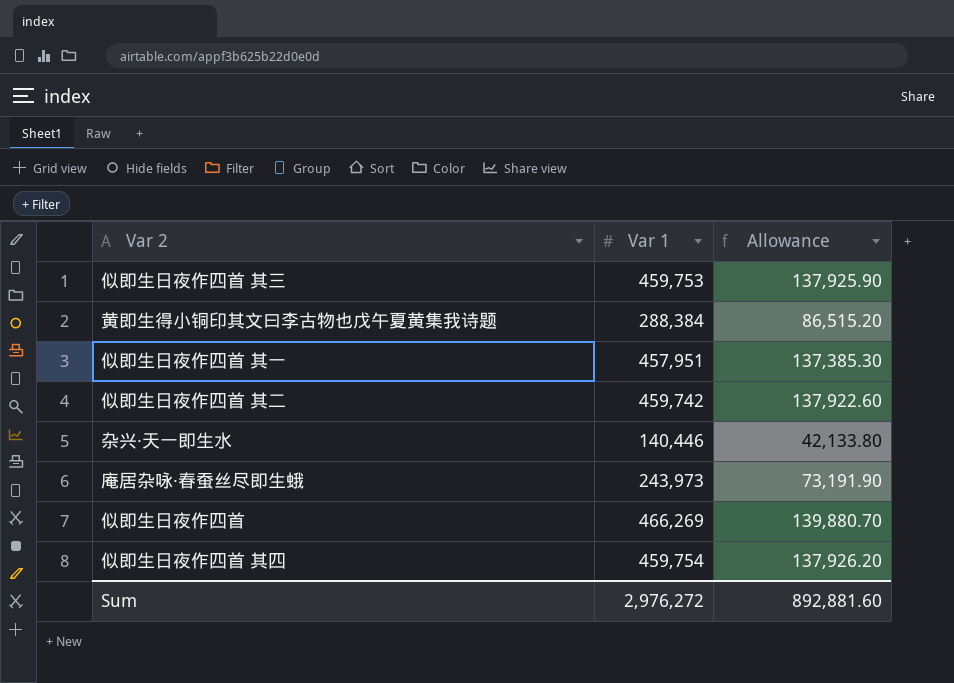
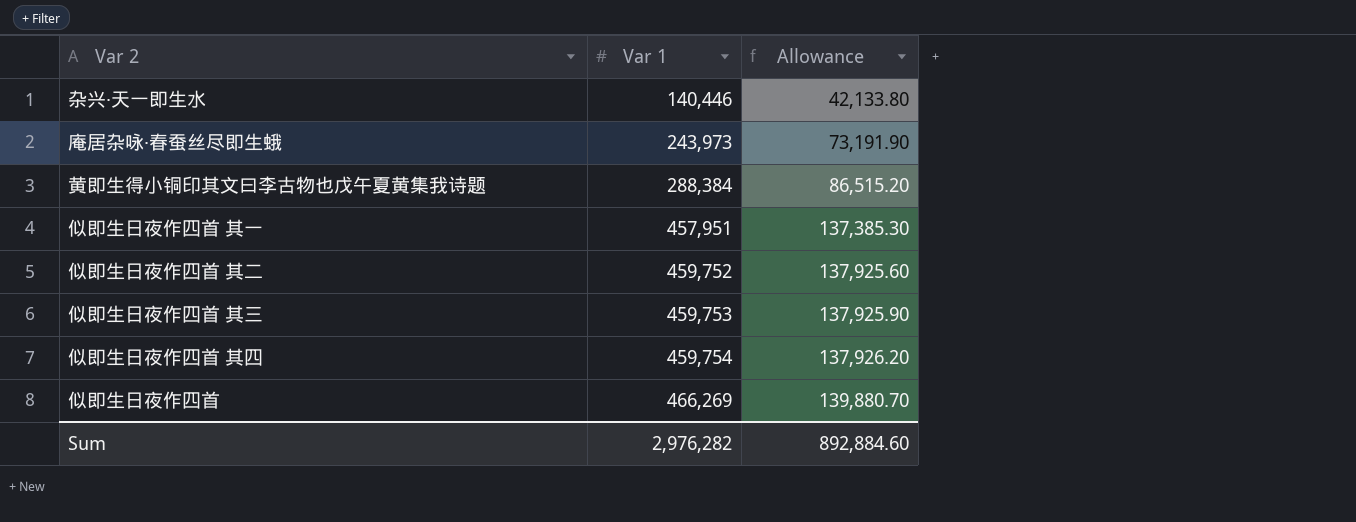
row order: none -> Var 1 ascending
似即生日夜作四首 其二 | Var 1: 459,742 -> 459,752
似即生日夜作四首 其二 | Allowance: 137,922.60 -> 137,925.60
Sum | Var 1: 2,976,272 -> 2,976,282
Sum | Allowance: 892,881.60 -> 892,884.60

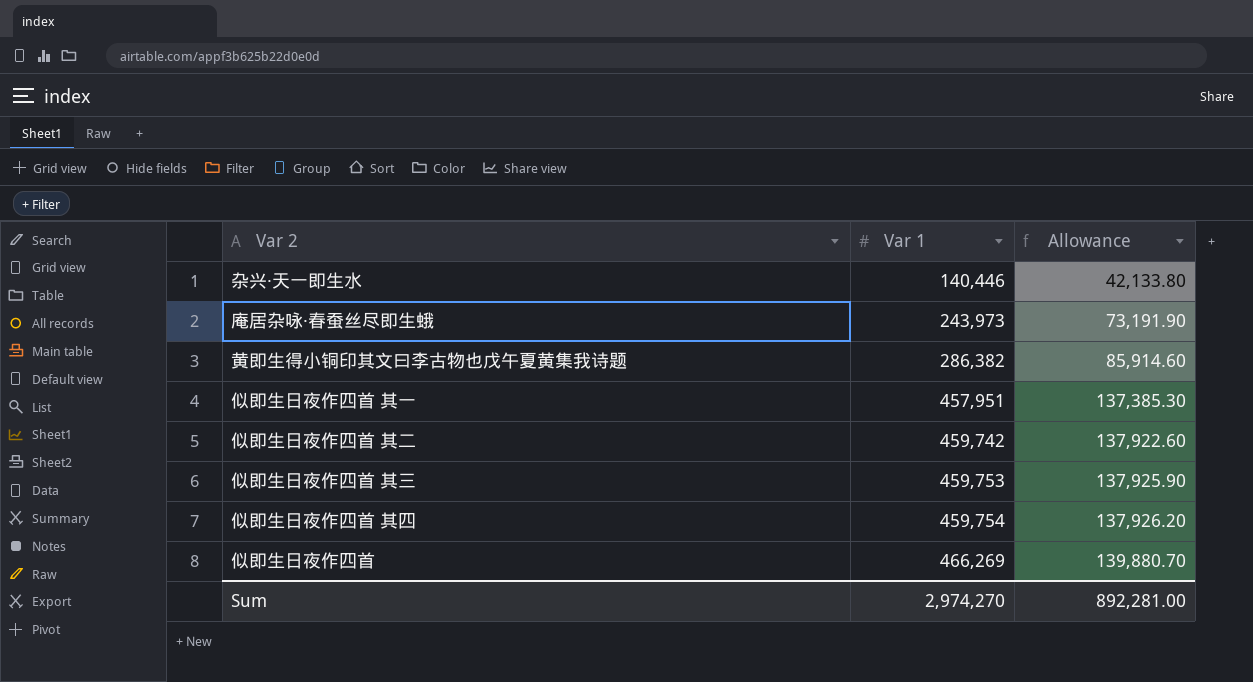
黄即生得小铜印其文曰李古物也戊午夏黄集我诗题 | Var 1: 288,384 -> 286,382
黄即生得小铜印其文曰李古物也戊午夏黄集我诗题 | Allowance: 86,515.20 -> 85,914.60
似即生日夜作四首 其二 | Var 1: 459,752 -> 459,742
似即生日夜作四首 其二 | Allowance: 137,925.60 -> 137,922.60
Sum | Var 1: 2,976,282 -> 2,974,270
Sum | Allowance: 892,884.60 -> 892,281.00

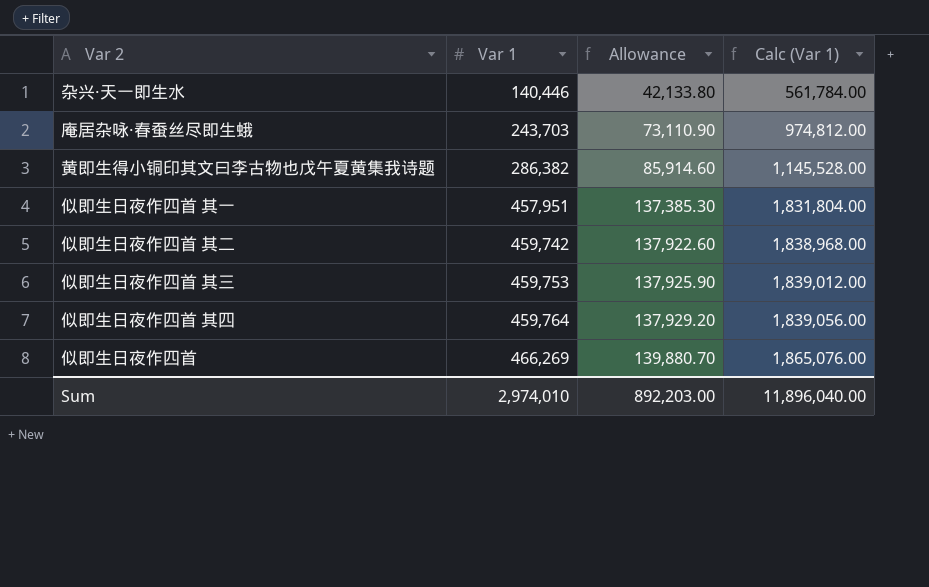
column Calc (Var 1) | formula: none -> [Var 1] * 4
庵居杂咏·春蚕丝尽即生蛾 | Var 1: 243,973 -> 243,703
庵居杂咏·春蚕丝尽即生蛾 | Allowance: 73,191.90 -> 73,110.90
似即生日夜作四首 其四 | Var 1: 459,754 -> 459,764
似即生日夜作四首 其四 | Allowance: 137,926.20 -> 137,929.20
Sum | Var 1: 2,974,270 -> 2,974,010
Sum | Allowance: 892,281.00 -> 892,203.00

